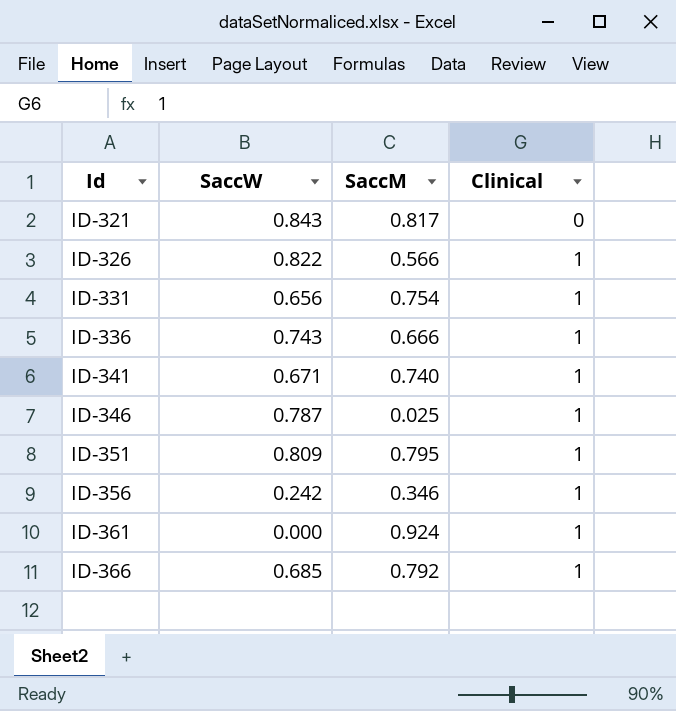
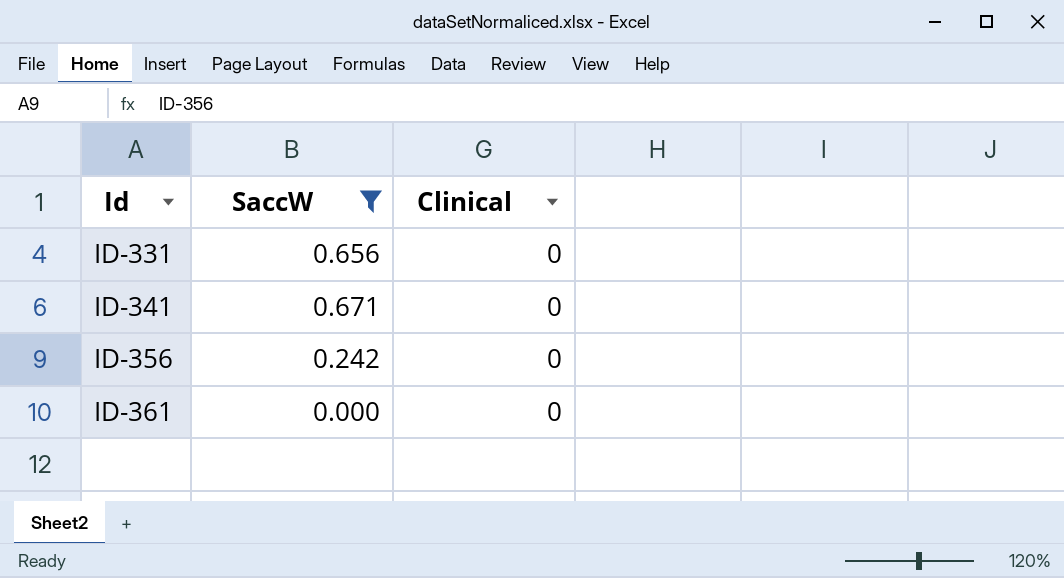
filter: none -> SaccW <= 0.671
column SaccM | position: 3 -> none
ID-331 | Clinical: 1 -> 0
ID-341 | Clinical: 1 -> 0
ID-356 | Clinical: 1 -> 0
ID-361 | Clinical: 1 -> 0

